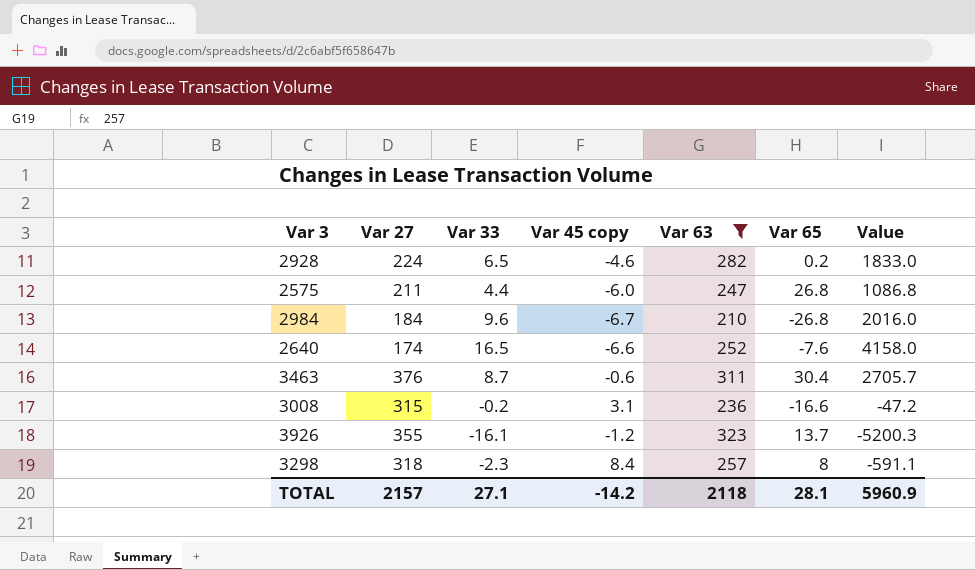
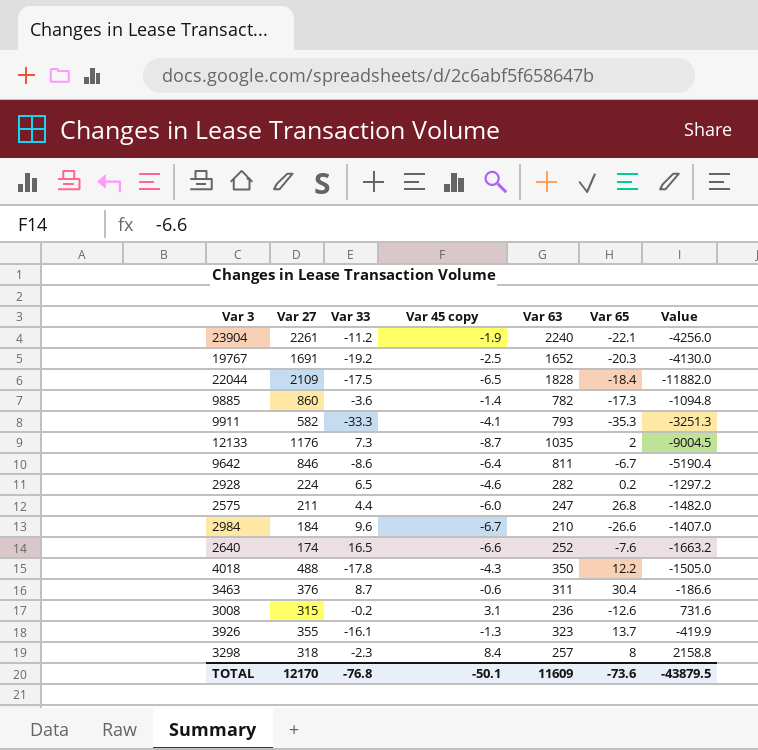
filter: Var 63 <= 323 -> none
column Value | formula: [Var 33] * [Var 63] -> [Var 45 copy] * [Var 63]
2984 | Var 65: -26.8 -> -26.6
3008 | Var 65: -16.6 -> -12.6
3926 | Var 45 copy: -1.2 -> -1.3
TOTAL | Var 27: 2157 -> 12170
TOTAL | Var 33: 27.1 -> -76.8
TOTAL | Var 45 copy: -14.2 -> -50.1
TOTAL | Var 63: 2118 -> 11609
TOTAL | Var 65: 28.1 -> -73.6
TOTAL | Value: 5960.9 -> -43879.5

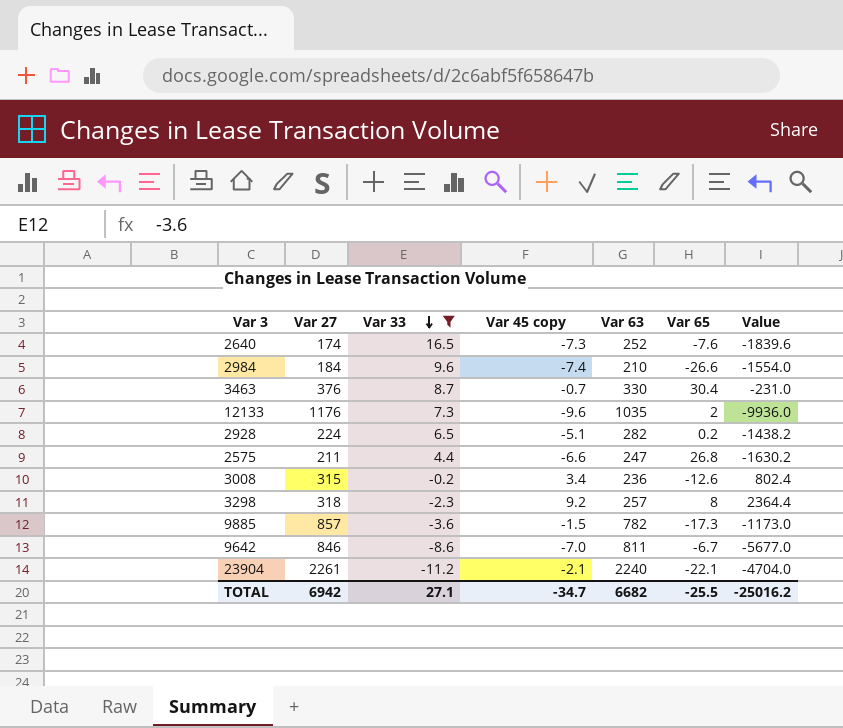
filter: none -> Var 33 >= -11.2
row order: none -> Var 33 descending
2640 | Var 45 copy: -6.6 -> -7.3
2640 | Value: -1663.2 -> -1839.6
2984 | Var 45 copy: -6.7 -> -7.4
2984 | Value: -1407.0 -> -1554.0
3463 | Var 45 copy: -0.6 -> -0.7
3463 | Var 63: 311 -> 330
3463 | Value: -186.6 -> -231.0
12133 | Var 45 copy: -8.7 -> -9.6
12133 | Value: -9004.5 -> -9936.0
2928 | Var 45 copy: -4.6 -> -5.1
2928 | Value: -1297.2 -> -1438.2
2575 | Var 45 copy: -6.0 -> -6.6
2575 | Value: -1482.0 -> -1630.2
3008 | Var 45 copy: 3.1 -> 3.4
3008 | Value: 731.6 -> 802.4
3298 | Var 45 copy: 8.4 -> 9.2
3298 | Value: 2158.8 -> 2364.4
9885 | Var 27: 860 -> 857
9885 | Var 45 copy: -1.4 -> -1.5
9885 | Value: -1094.8 -> -1173.0
9642 | Var 45 copy: -6.4 -> -7.0
9642 | Value: -5190.4 -> -5677.0
23904 | Var 45 copy: -1.9 -> -2.1
23904 | Value: -4256.0 -> -4704.0
TOTAL | Var 27: 12170 -> 6942
TOTAL | Var 33: -76.8 -> 27.1
TOTAL | Var 45 copy: -50.1 -> -34.7
TOTAL | Var 63: 11609 -> 6682
TOTAL | Var 65: -73.6 -> -25.5
TOTAL | Value: -43879.5 -> -25016.2

